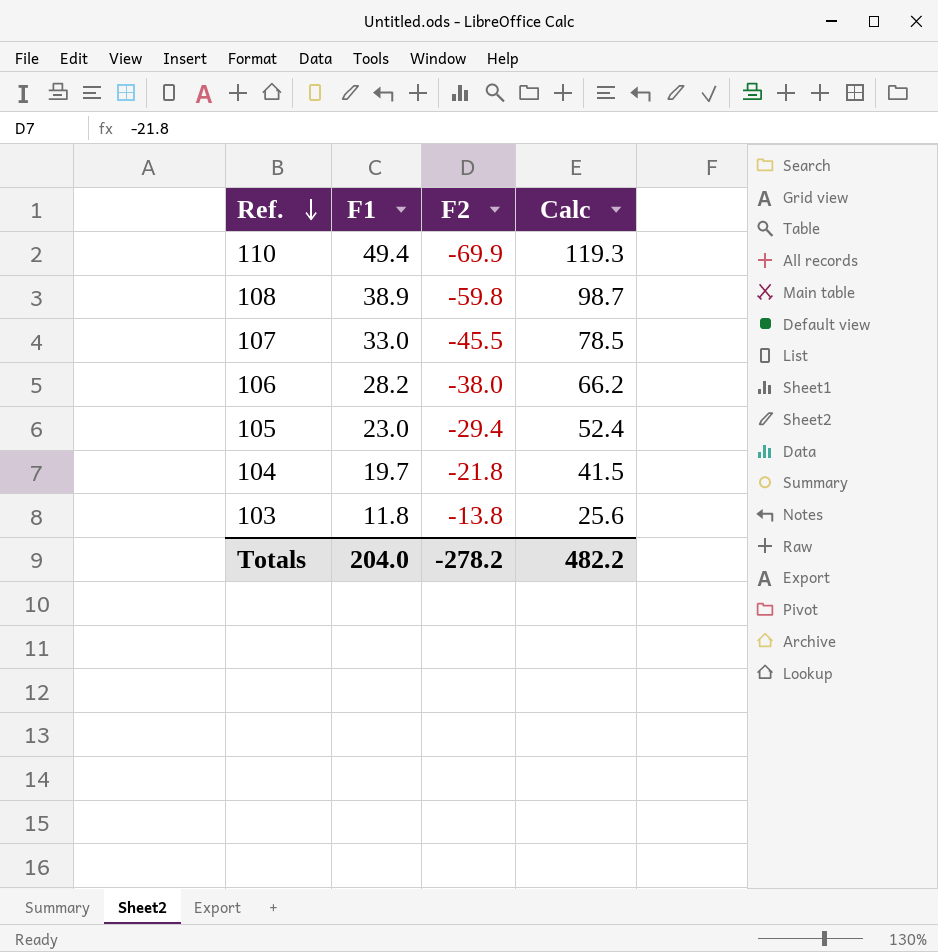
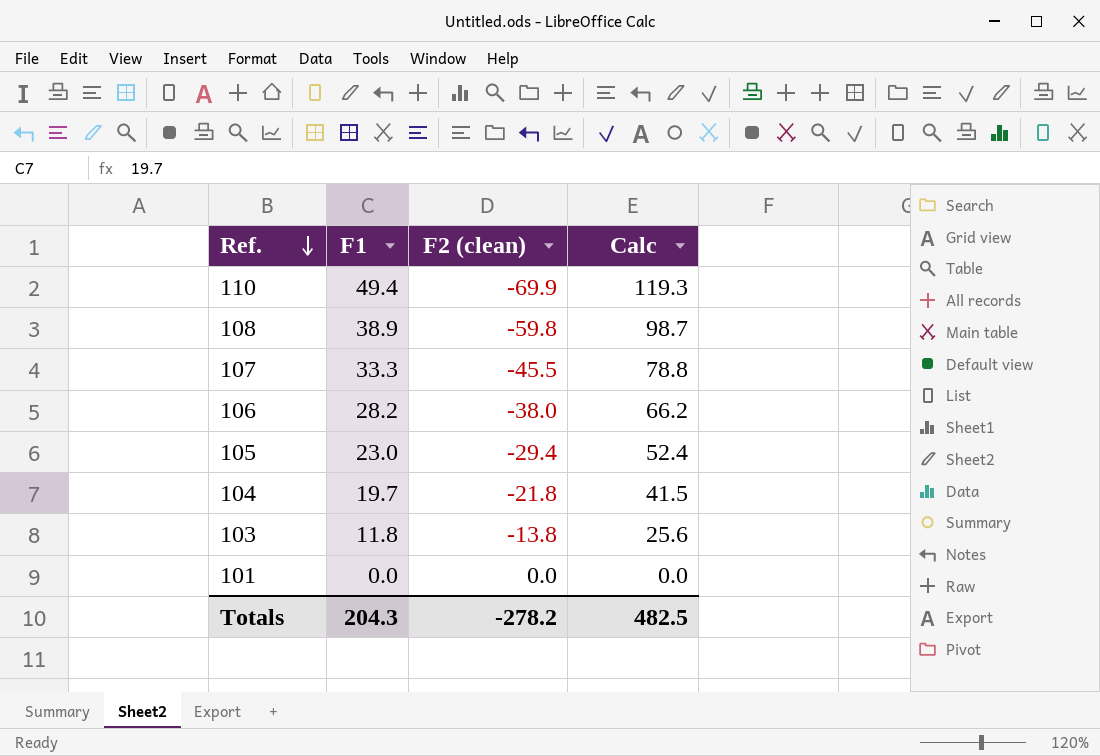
column name: F2 -> F2 (clean)
107 | F1: 33.0 -> 33.3
107 | Calc: 78.5 -> 78.8
row 101: none -> 0.0 | 0.0 | 0.0
Totals | F1: 204.0 -> 204.3
Totals | Calc: 482.2 -> 482.5

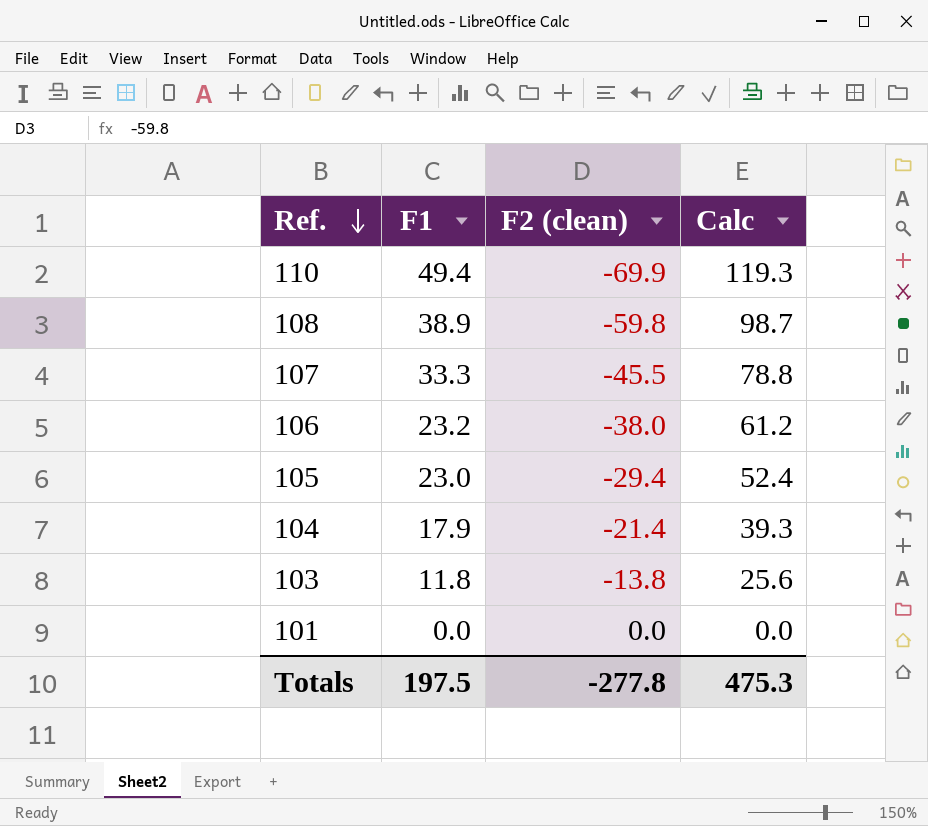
106 | F1: 28.2 -> 23.2
106 | Calc: 66.2 -> 61.2
104 | F1: 19.7 -> 17.9
104 | F2 (clean): -21.8 -> -21.4
104 | Calc: 41.5 -> 39.3
Totals | F1: 204.3 -> 197.5
Totals | F2 (clean): -278.2 -> -277.8
Totals | Calc: 482.5 -> 475.3

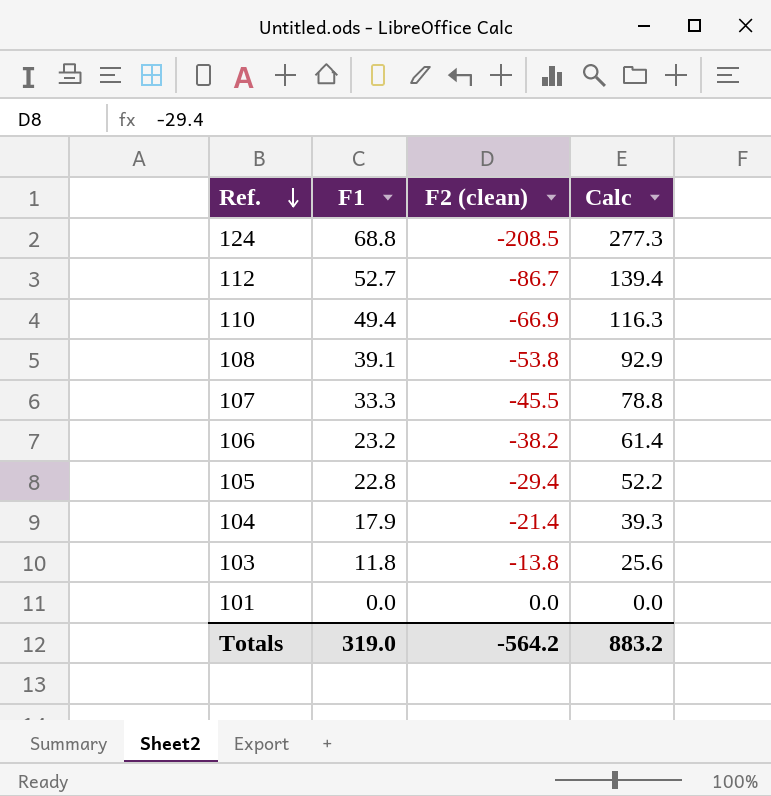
row 124: none -> 68.8 | -208.5 | 277.3
row 112: none -> 52.7 | -86.7 | 139.4
110 | F2 (clean): -69.9 -> -66.9
110 | Calc: 119.3 -> 116.3
108 | F1: 38.9 -> 39.1
108 | F2 (clean): -59.8 -> -53.8
108 | Calc: 98.7 -> 92.9
106 | F2 (clean): -38.0 -> -38.2
106 | Calc: 61.2 -> 61.4
105 | F1: 23.0 -> 22.8
105 | Calc: 52.4 -> 52.2
Totals | F1: 197.5 -> 319.0
Totals | F2 (clean): -277.8 -> -564.2
Totals | Calc: 475.3 -> 883.2

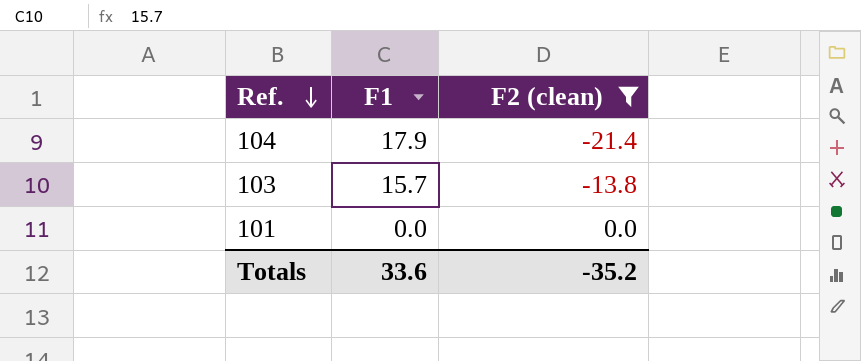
filter: none -> F2 (clean) >= -21.4
column Calc | formula: [F1] - [F2 (clean)] -> none
103 | F1: 11.8 -> 15.7
Totals | F1: 319.0 -> 33.6
Totals | F2 (clean): -564.2 -> -35.2

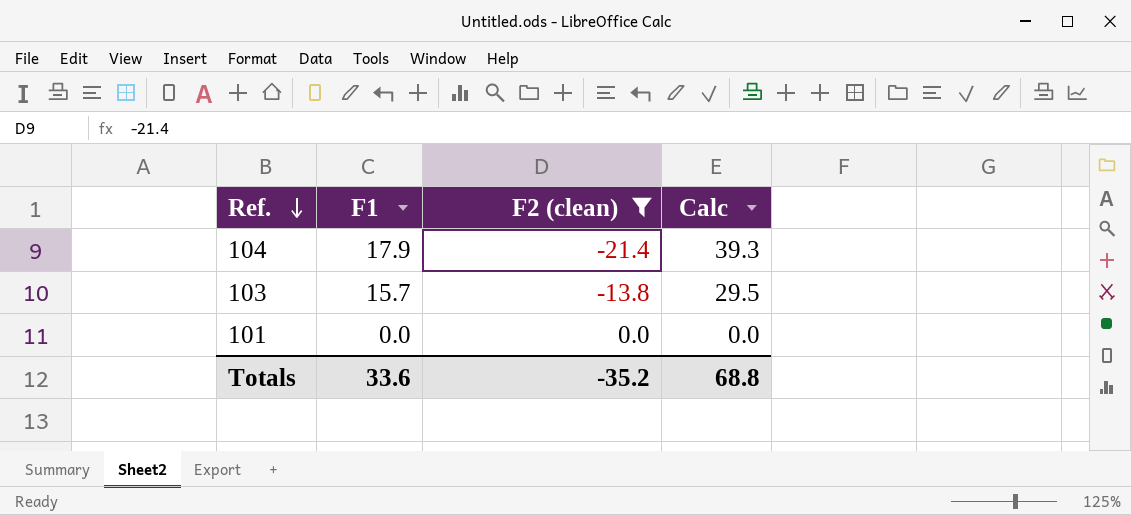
column Calc | formula: none -> [F1] - [F2 (clean)]

